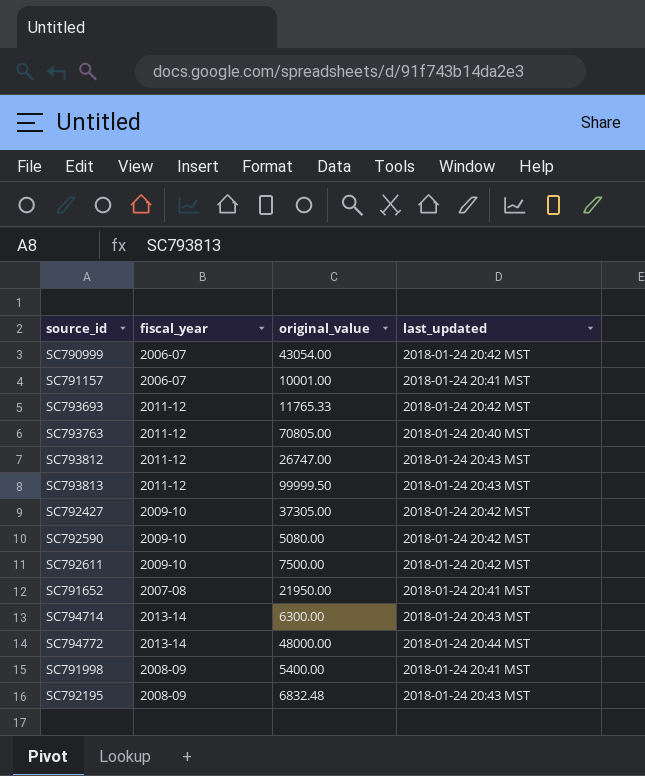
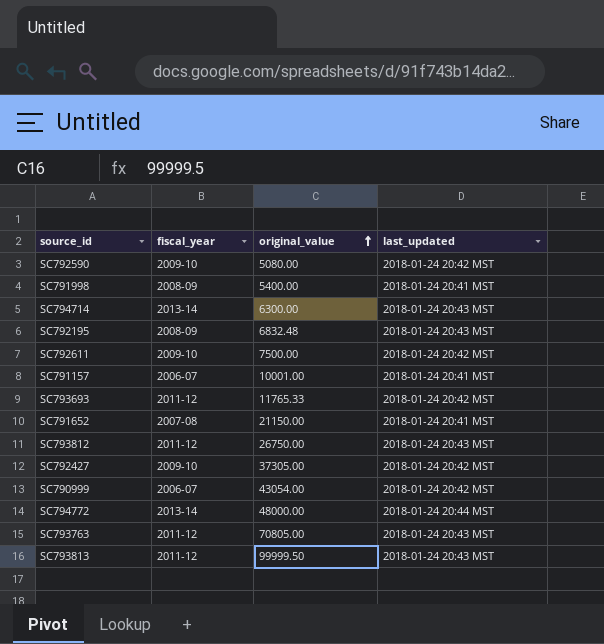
row order: none -> original_value ascending
SC791652 | original_value: 21950.00 -> 21150.00
SC793812 | original_value: 26747.00 -> 26750.00
SC793763 | last_updated: 2018-01-24 20:40 MST -> 2018-01-24 20:43 MST

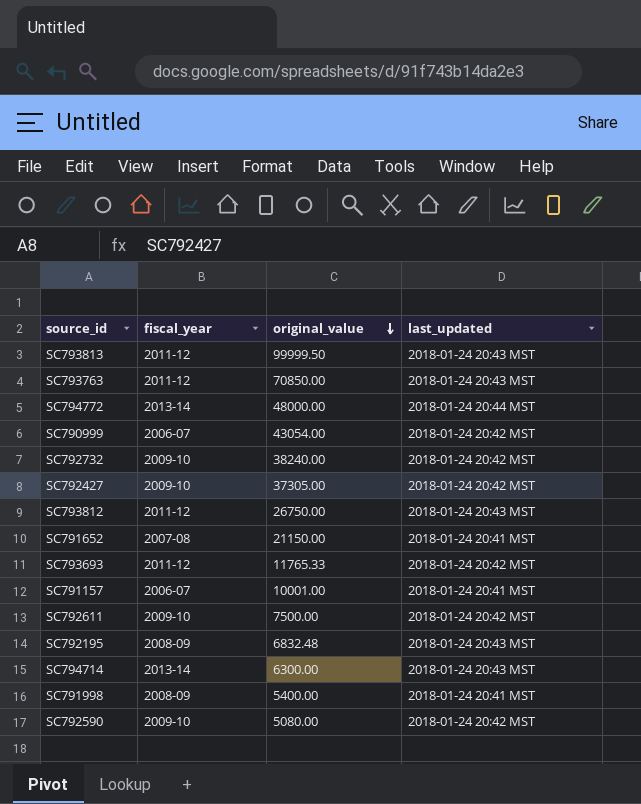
row order: original_value ascending -> original_value descending
SC793763 | original_value: 70805.00 -> 70850.00
row SC792732: none -> 2009-10 | 38240.00 | 2018-01-24 20:42 MST

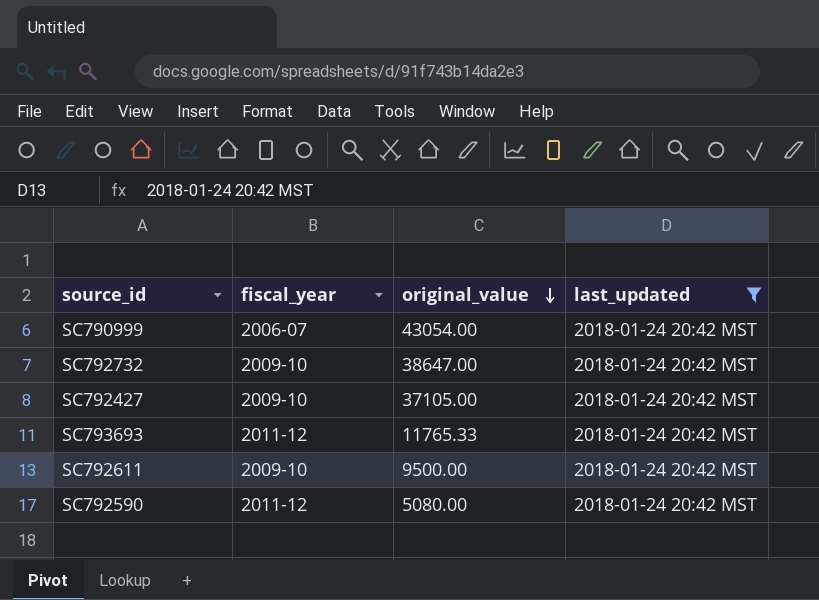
filter: none -> last_updated = 2018-01-24 20:42 MST
SC792732 | original_value: 38240.00 -> 38647.00
SC792427 | original_value: 37305.00 -> 37105.00
SC792611 | original_value: 7500.00 -> 9500.00
SC792590 | fiscal_year: 2009-10 -> 2011-12

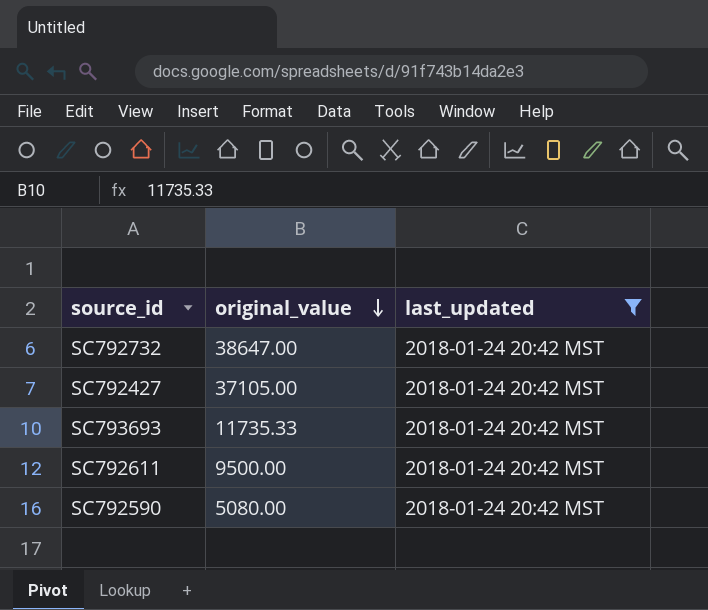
column fiscal_year | position: 2 -> none
row SC790999: 2006-07 | 43054.00 | 2018-01-24 20:42 MST -> none
SC793693 | original_value: 11765.33 -> 11735.33

